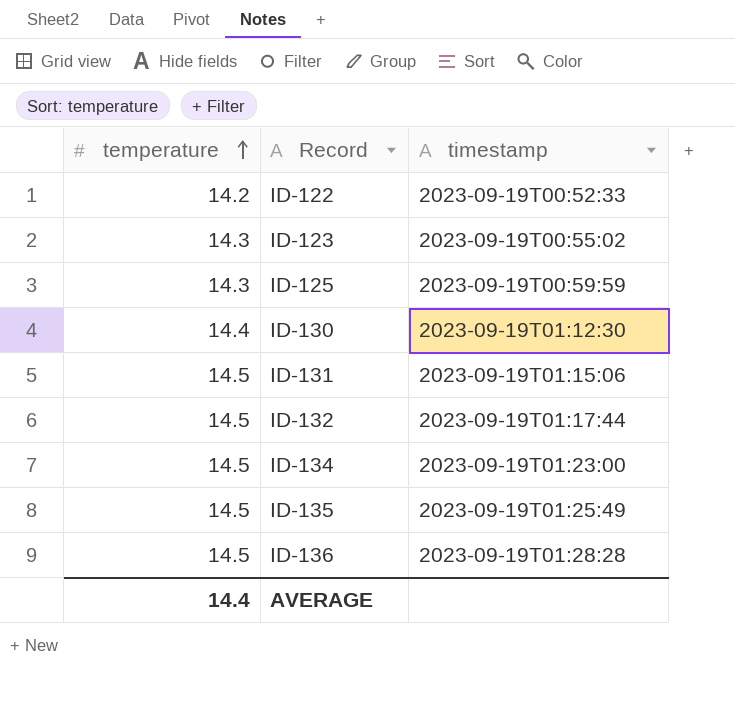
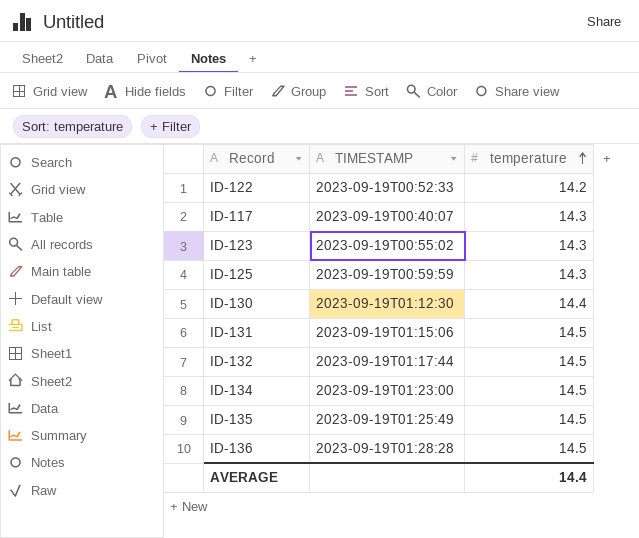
column name: timestamp -> TIMESTAMP
column temperature | position: 1 -> 3
row ID-117: none -> 2023-09-19T00:40:07 | 14.3

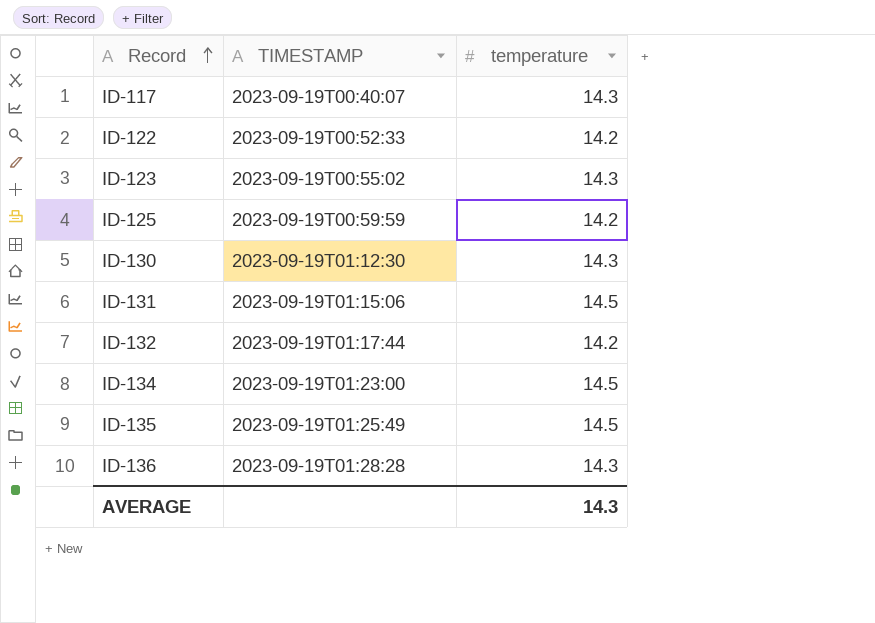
row order: temperature ascending -> Record ascending
ID-125 | temperature: 14.3 -> 14.2
ID-130 | temperature: 14.4 -> 14.3
ID-132 | temperature: 14.5 -> 14.2
ID-136 | temperature: 14.5 -> 14.3
AVERAGE | temperature: 14.4 -> 14.3

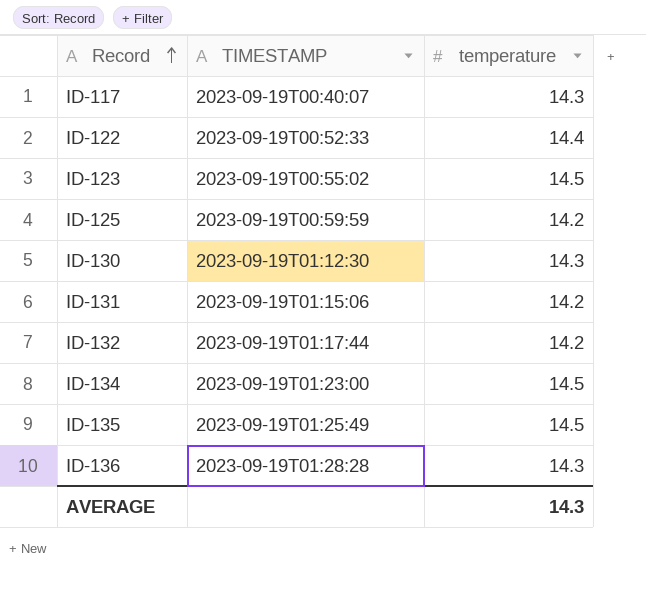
ID-122 | temperature: 14.2 -> 14.4
ID-123 | temperature: 14.3 -> 14.5
ID-131 | temperature: 14.5 -> 14.2

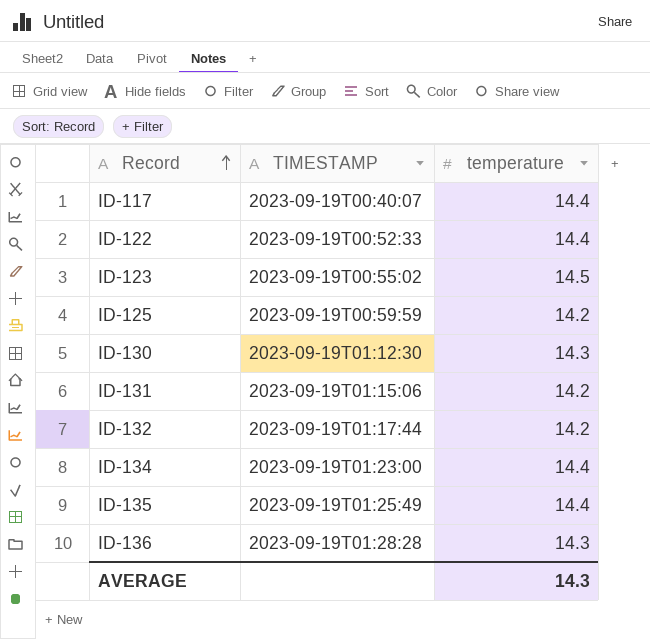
ID-117 | temperature: 14.3 -> 14.4
ID-134 | temperature: 14.5 -> 14.4
ID-135 | temperature: 14.5 -> 14.4

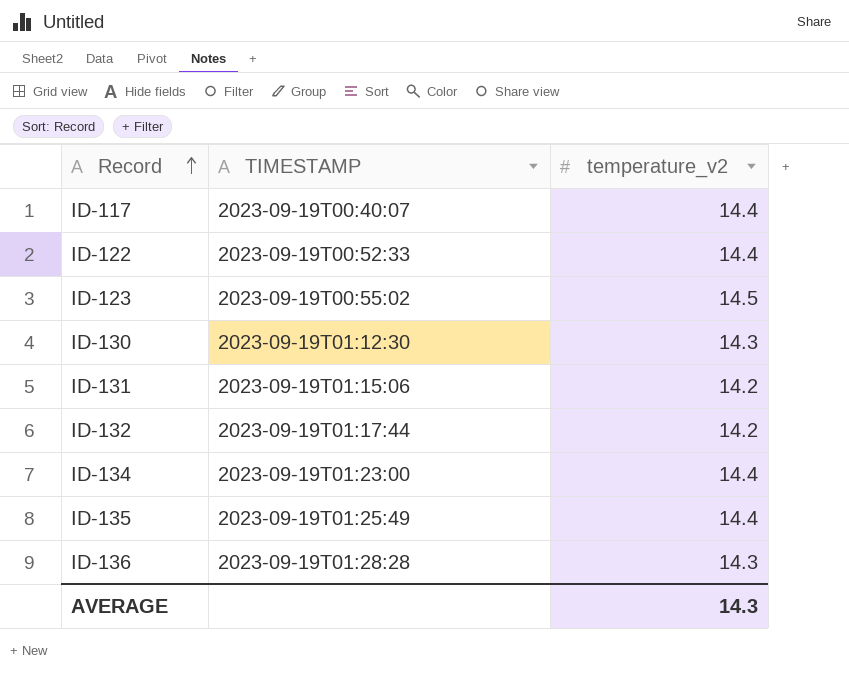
column name: temperature -> temperature_v2
row ID-125: 2023-09-19T00:59:59 | 14.2 -> none

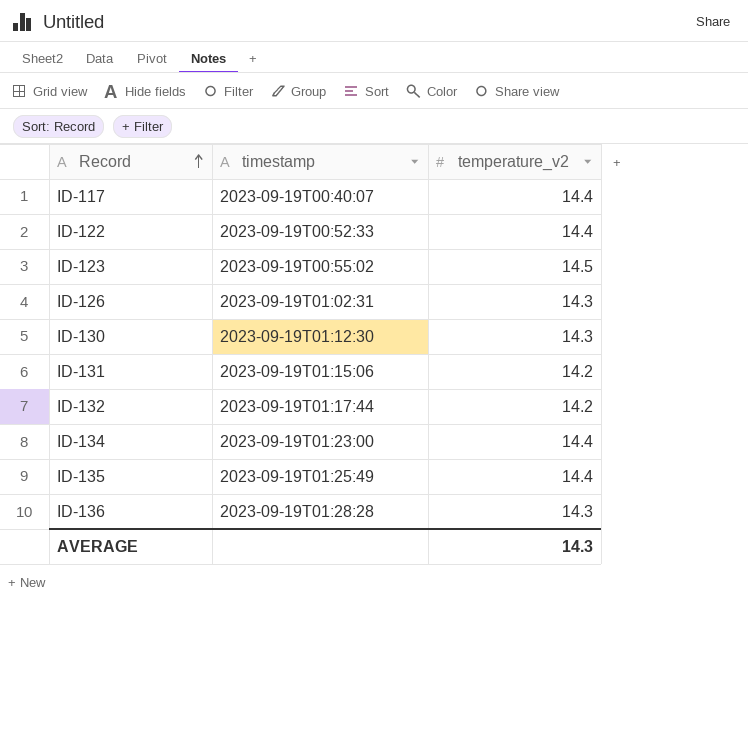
column name: TIMESTAMP -> timestamp
row ID-126: none -> 2023-09-19T01:02:31 | 14.3

